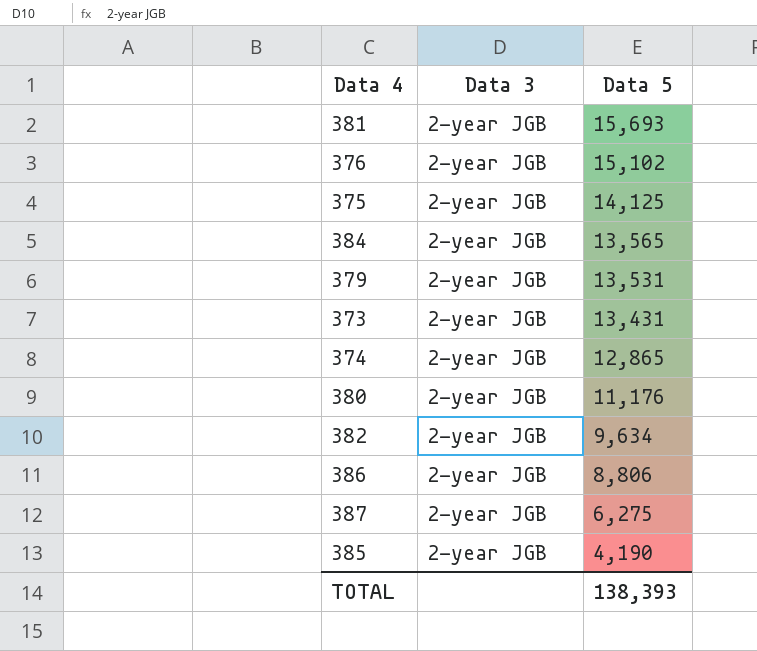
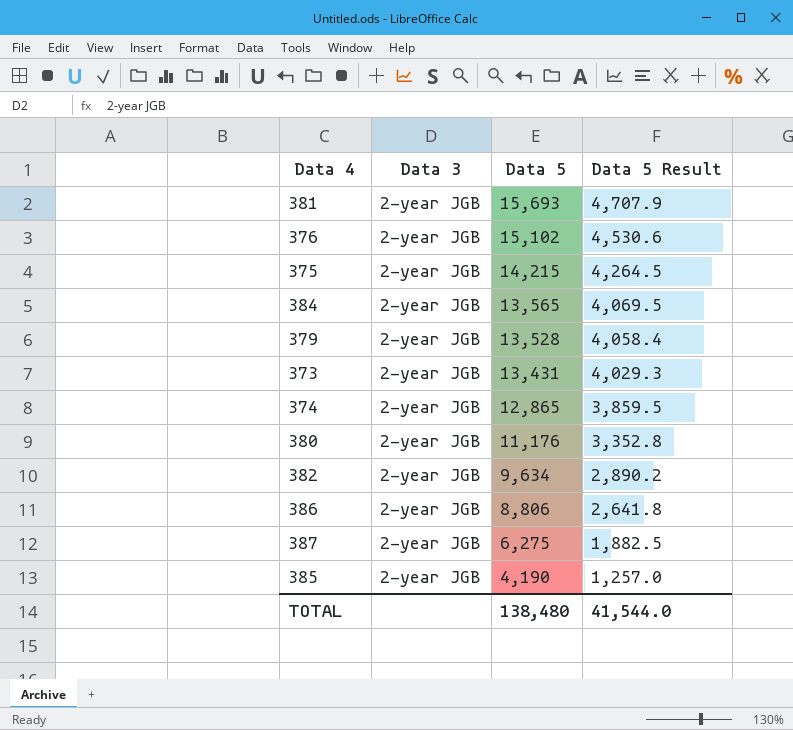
column Data 5 Result | formula: none -> [Data 5] * 0.3
375 | Data 5: 14,125 -> 14,215
379 | Data 5: 13,531 -> 13,528
TOTAL | Data 5: 138,393 -> 138,480

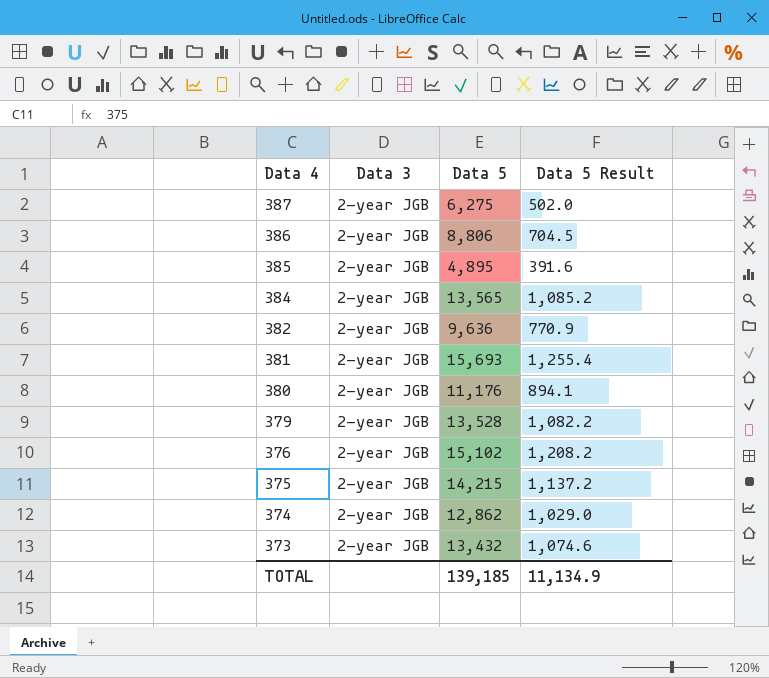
row order: Data 5 descending -> Data 4 descending
column Data 5 Result | formula: [Data 5] * 0.3 -> [Data 5] * 0.08
385 | Data 5: 4,190 -> 4,895
382 | Data 5: 9,634 -> 9,636
374 | Data 5: 12,865 -> 12,862
373 | Data 5: 13,431 -> 13,432
TOTAL | Data 5: 138,480 -> 139,185
TOTAL | Data 5 Result: 41,544.0 -> 11,134.9

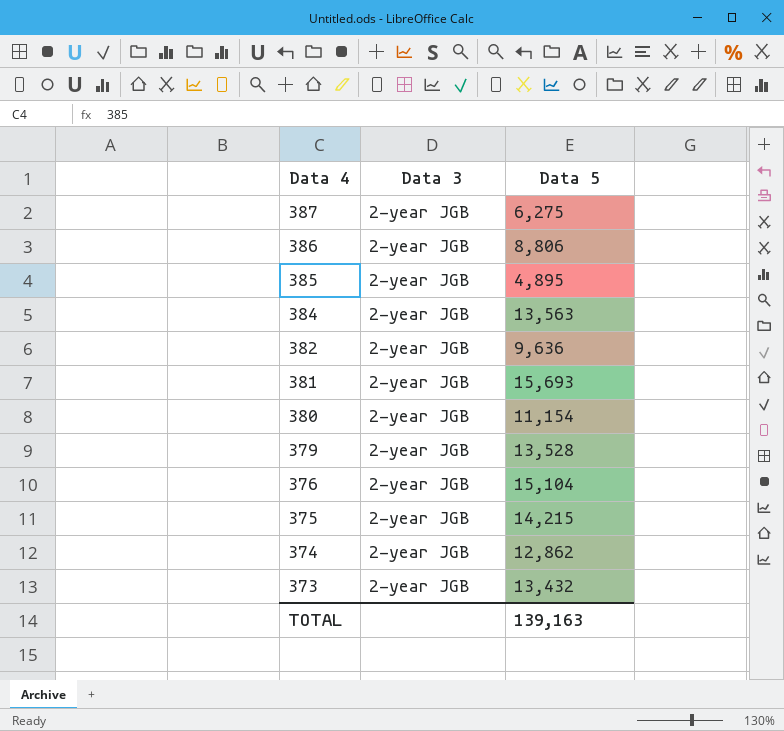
column Data 5 Result | formula: [Data 5] * 0.08 -> none
384 | Data 5: 13,565 -> 13,563
380 | Data 5: 11,176 -> 11,154
376 | Data 5: 15,102 -> 15,104
TOTAL | Data 5: 139,185 -> 139,163

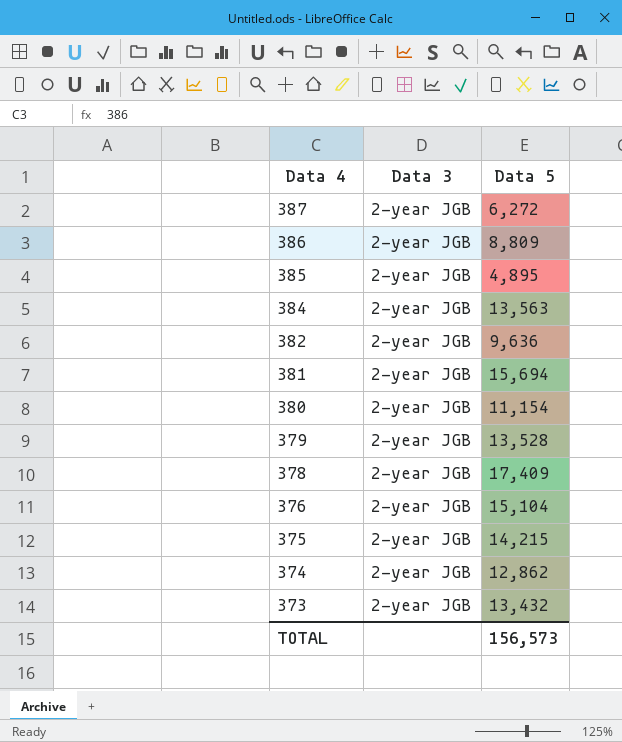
387 | Data 5: 6,275 -> 6,272
386 | Data 5: 8,806 -> 8,809
381 | Data 5: 15,693 -> 15,694
row 378: none -> 2-year JGB | 17,409
TOTAL | Data 5: 139,163 -> 156,573

